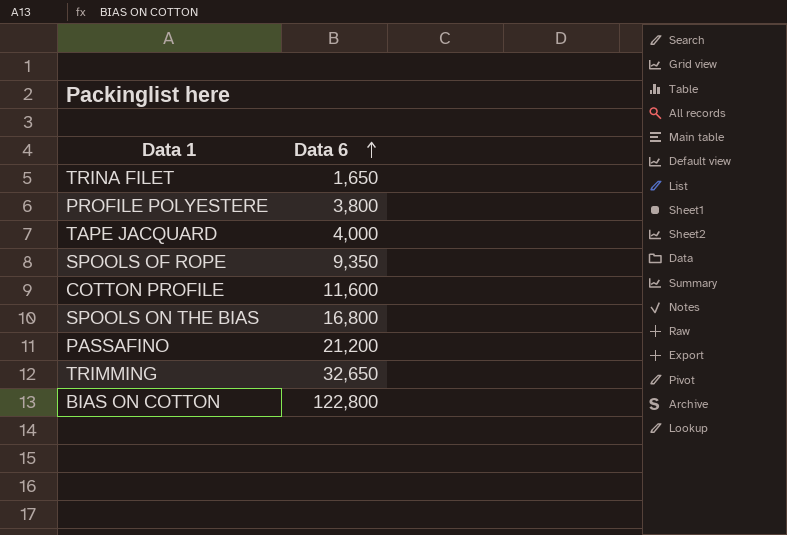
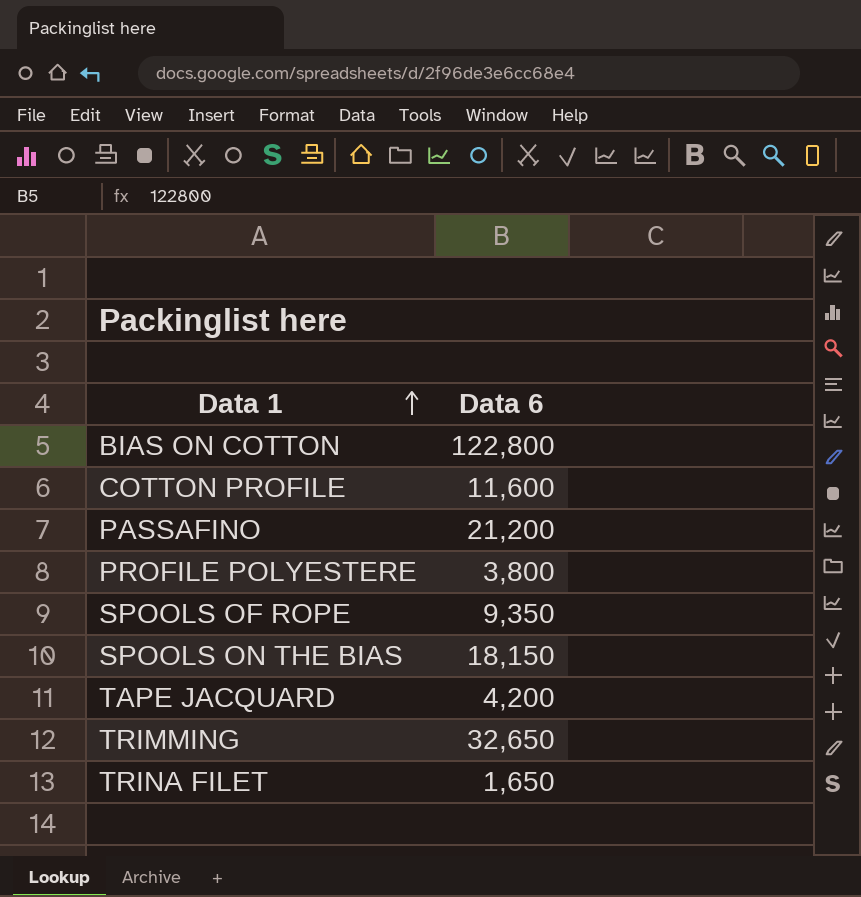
row order: Data 6 ascending -> Data 1 ascending
SPOOLS ON THE BIAS | Data 6: 16,800 -> 18,150
TAPE JACQUARD | Data 6: 4,000 -> 4,200

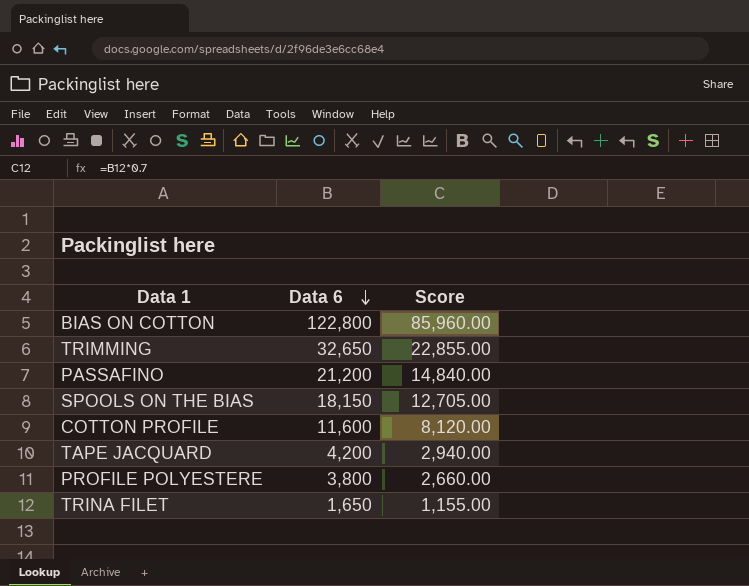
row order: Data 1 ascending -> Data 6 descending
column Score | formula: none -> [Data 6] * 0.7
row SPOOLS OF ROPE: 9,350 -> none

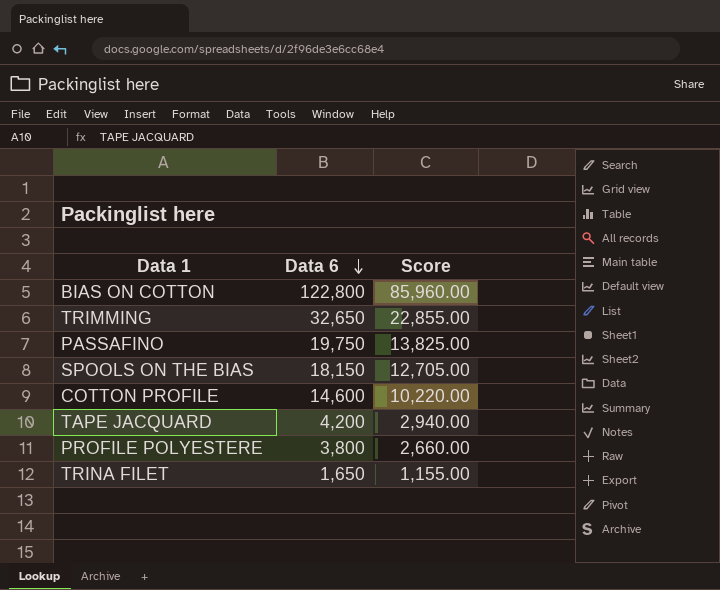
PASSAFINO | Data 6: 21,200 -> 19,750
PASSAFINO | Score: 14,840.00 -> 13,825.00
COTTON PROFILE | Data 6: 11,600 -> 14,600
COTTON PROFILE | Score: 8,120.00 -> 10,220.00

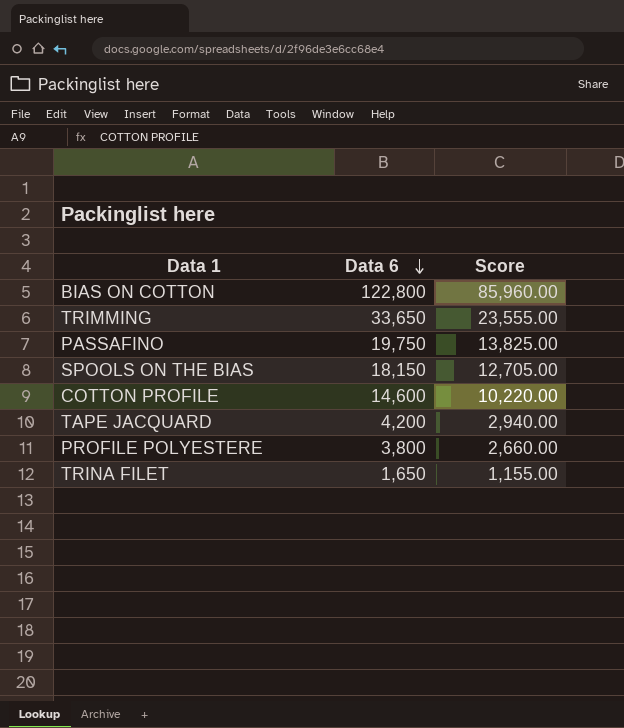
TRIMMING | Data 6: 32,650 -> 33,650
TRIMMING | Score: 22,855.00 -> 23,555.00

